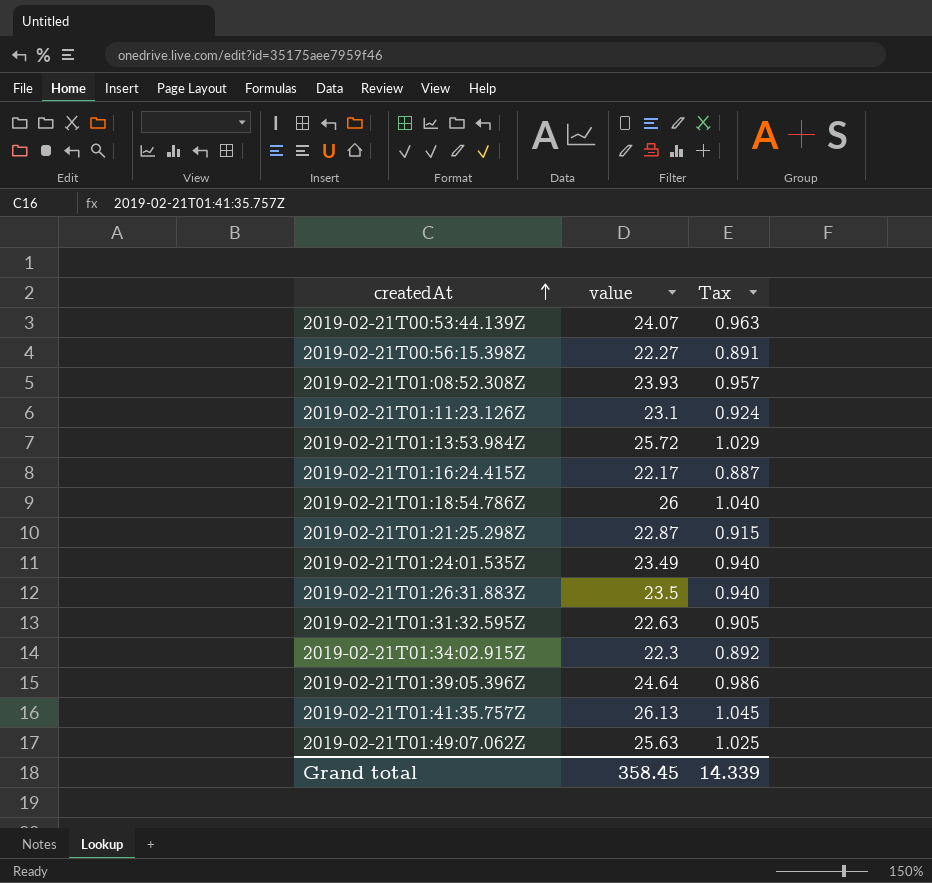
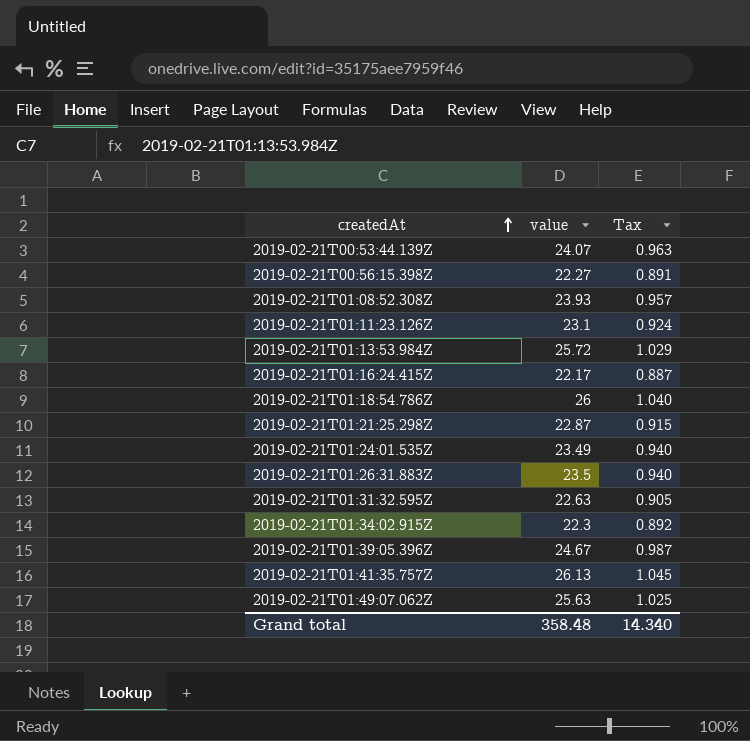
2019-02-21T01:39:05.396Z | value: 24.64 -> 24.67
2019-02-21T01:39:05.396Z | Tax: 0.986 -> 0.987
Grand total | value: 358.45 -> 358.48
Grand total | Tax: 14.339 -> 14.340

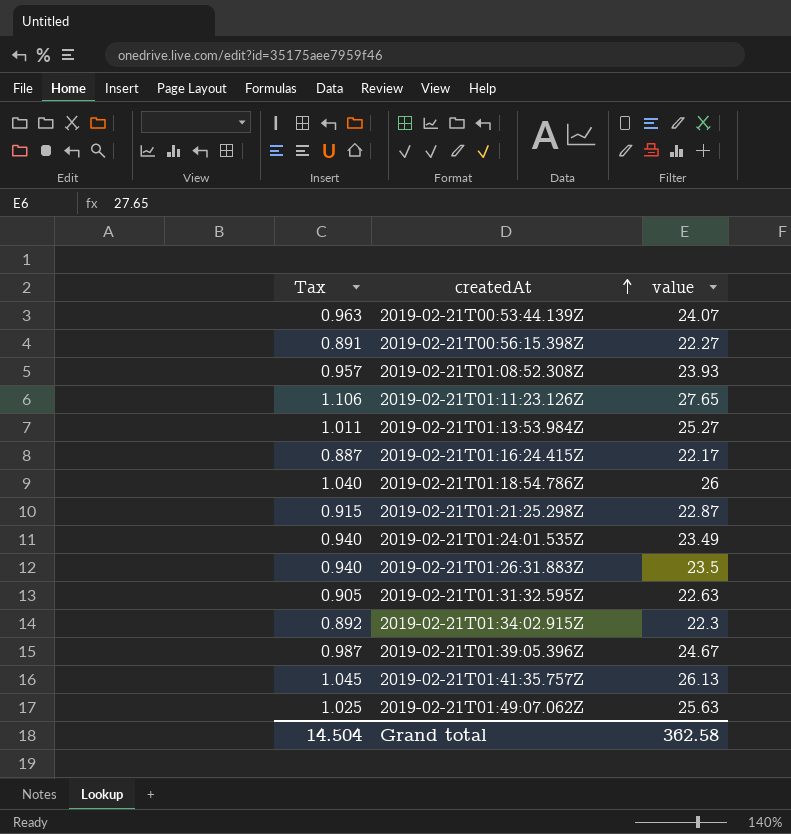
column Tax | position: 3 -> 1
2019-02-21T01:11:23.126Z | Tax: 0.924 -> 1.106
2019-02-21T01:11:23.126Z | value: 23.1 -> 27.65
2019-02-21T01:13:53.984Z | Tax: 1.029 -> 1.011
2019-02-21T01:13:53.984Z | value: 25.72 -> 25.27
Grand total | Tax: 14.340 -> 14.504
Grand total | value: 358.48 -> 362.58

